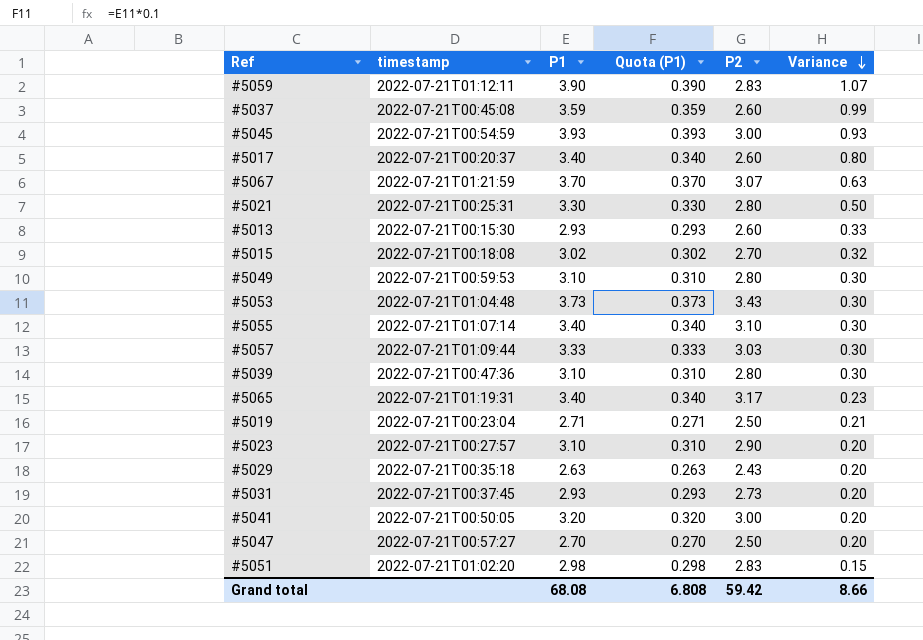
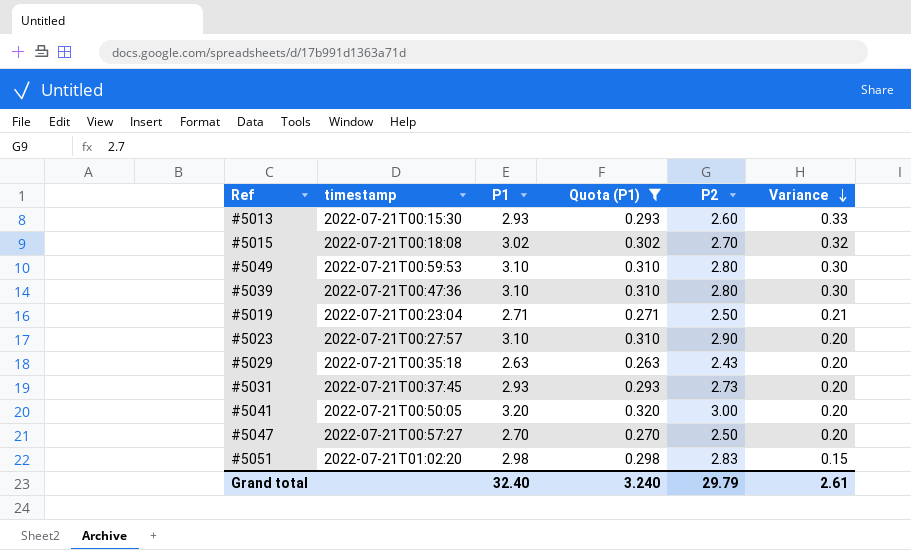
filter: none -> Quota (P1) <= 0.320
Grand total | P1: 68.08 -> 32.40
Grand total | Quota (P1): 6.808 -> 3.240
Grand total | P2: 59.42 -> 29.79
Grand total | Variance: 8.66 -> 2.61

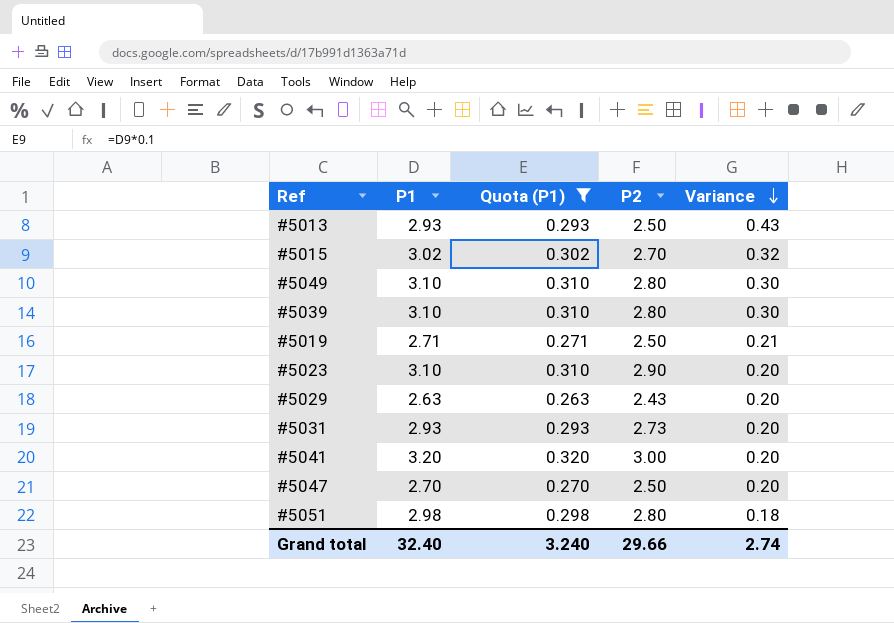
column timestamp | position: 2 -> none
#5013 | P2: 2.60 -> 2.50
#5013 | Variance: 0.33 -> 0.43
#5051 | P2: 2.83 -> 2.80
#5051 | Variance: 0.15 -> 0.18
Grand total | P2: 29.79 -> 29.66
Grand total | Variance: 2.61 -> 2.74

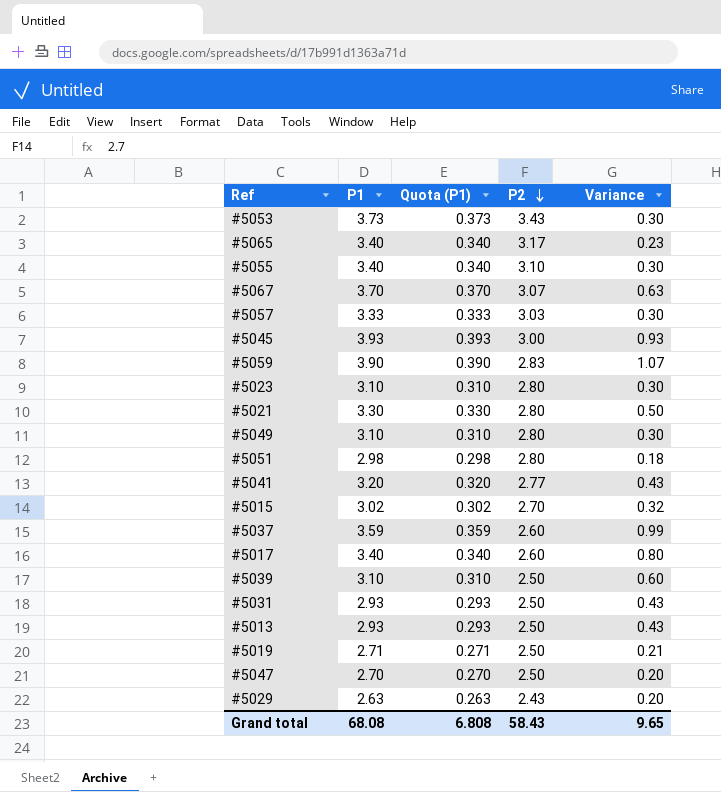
filter: Quota (P1) <= 0.320 -> none
row order: Variance descending -> P2 descending
#5023 | P2: 2.90 -> 2.80
#5023 | Variance: 0.20 -> 0.30
#5041 | P2: 3.00 -> 2.77
#5041 | Variance: 0.20 -> 0.43
#5039 | P2: 2.80 -> 2.50
#5039 | Variance: 0.30 -> 0.60
#5031 | P2: 2.73 -> 2.50
#5031 | Variance: 0.20 -> 0.43
Grand total | P1: 32.40 -> 68.08
Grand total | Quota (P1): 3.240 -> 6.808
Grand total | P2: 29.66 -> 58.43
Grand total | Variance: 2.74 -> 9.65

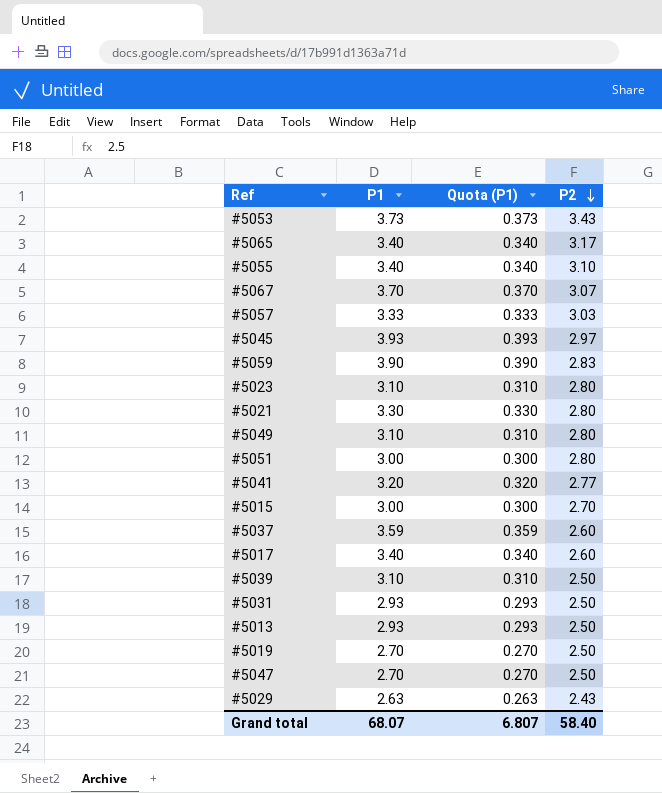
column Variance | formula: [P1] - [P2] -> none
#5045 | P2: 3.00 -> 2.97
#5051 | P1: 2.98 -> 3.00
#5051 | Quota (P1): 0.298 -> 0.300
#5015 | P1: 3.02 -> 3.00
#5015 | Quota (P1): 0.302 -> 0.300
#5019 | P1: 2.71 -> 2.70
#5019 | Quota (P1): 0.271 -> 0.270
Grand total | P1: 68.08 -> 68.07
Grand total | Quota (P1): 6.808 -> 6.807
Grand total | P2: 58.43 -> 58.40

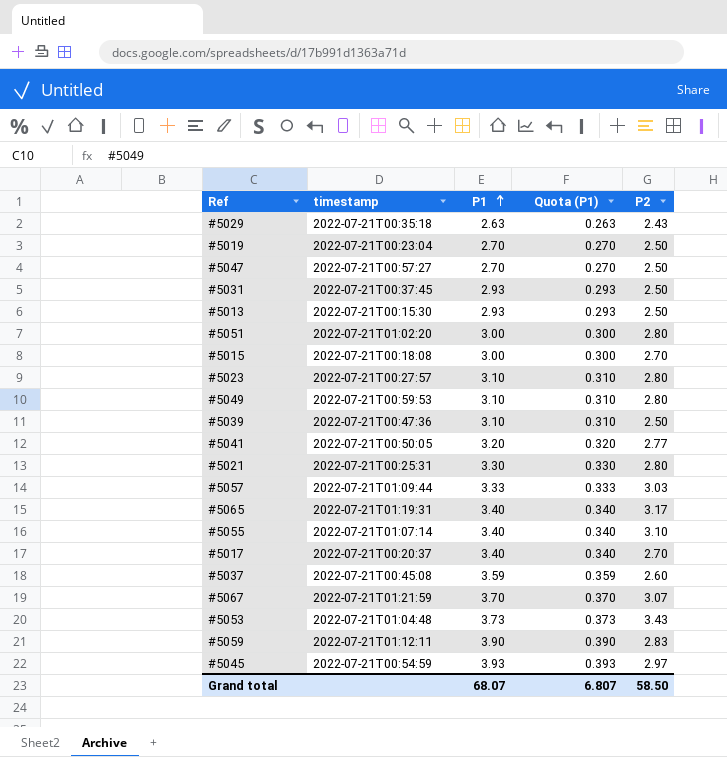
row order: P2 descending -> P1 ascending
column timestamp | position: none -> 2
#5017 | P2: 2.60 -> 2.70
Grand total | P2: 58.40 -> 58.50

